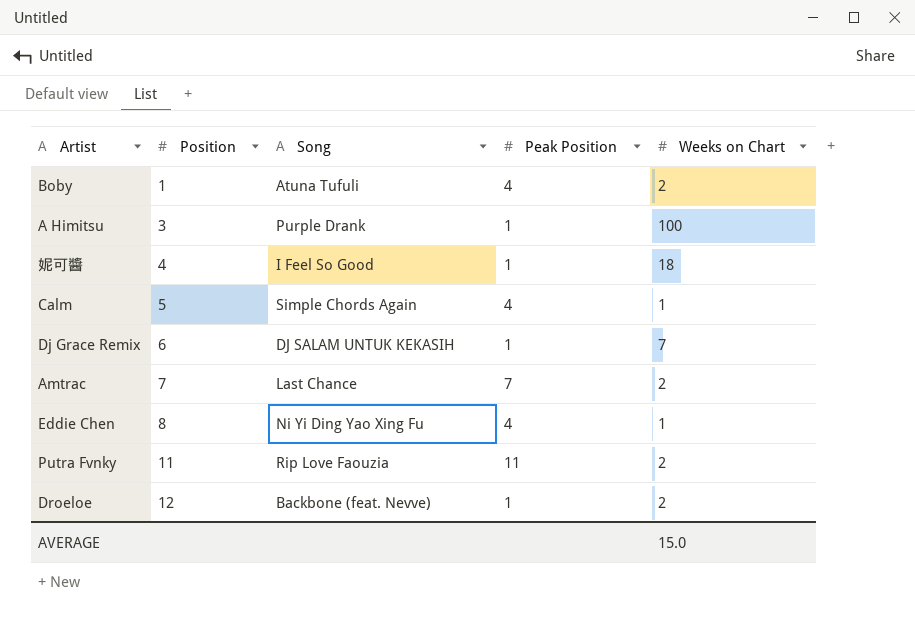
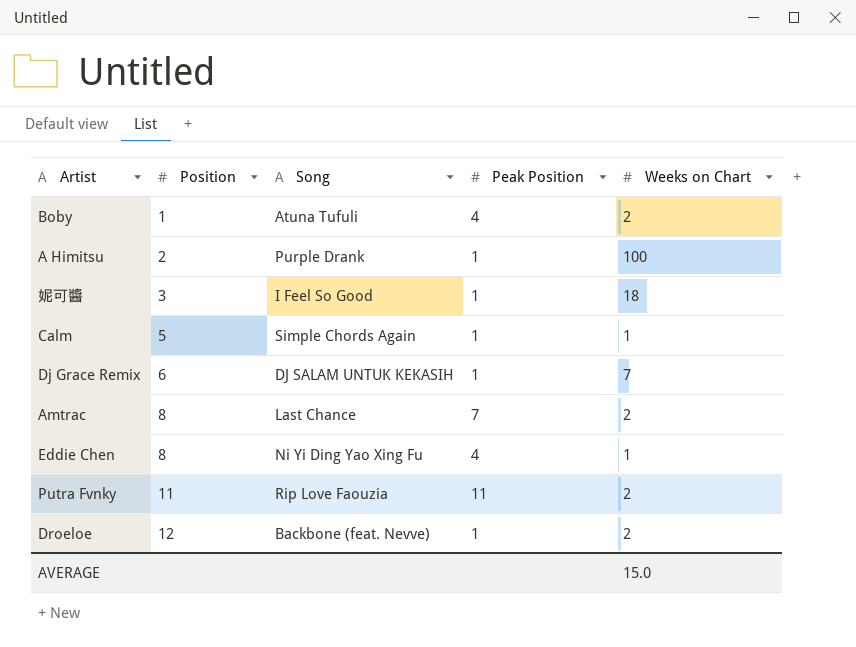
A Himitsu | Position: 3 -> 2
妮可醬 | Position: 4 -> 3
Calm | Peak Position: 4 -> 1
Amtrac | Position: 7 -> 8

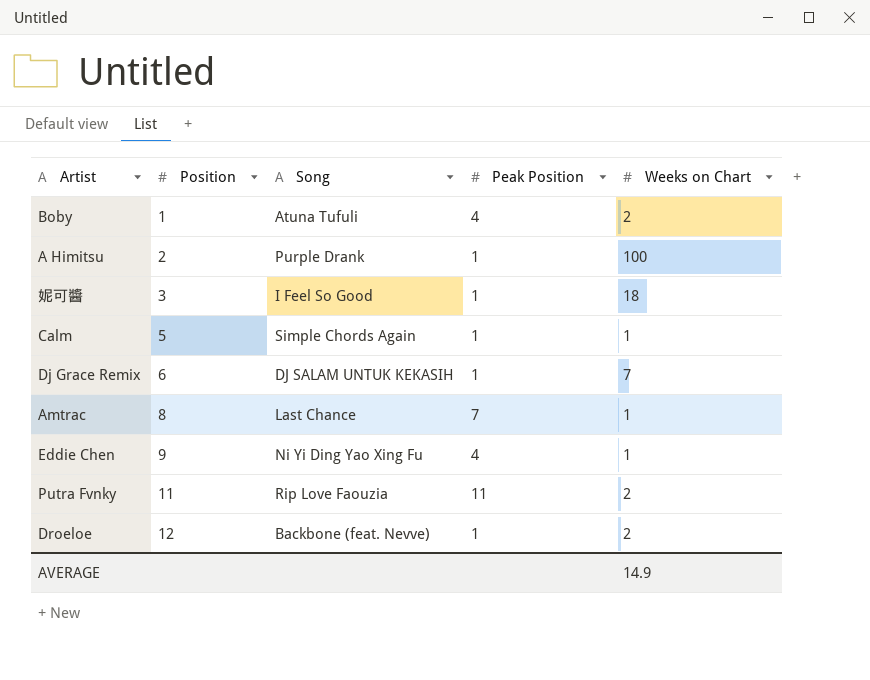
Amtrac | Weeks on Chart: 2 -> 1
Eddie Chen | Position: 8 -> 9
AVERAGE | Weeks on Chart: 15.0 -> 14.9

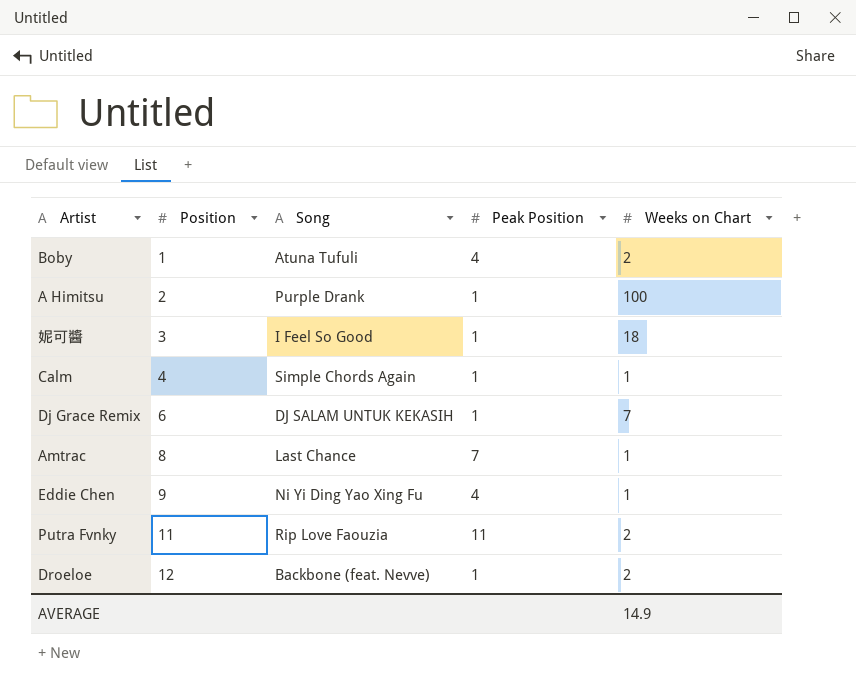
Calm | Position: 5 -> 4

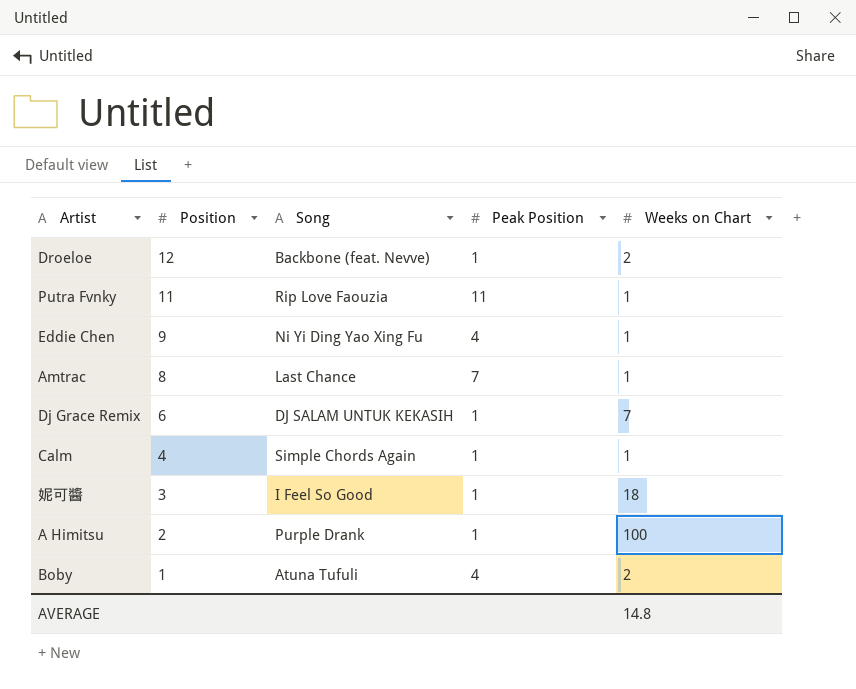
row order: Position ascending -> Position descending
Putra Fvnky | Weeks on Chart: 2 -> 1
AVERAGE | Weeks on Chart: 14.9 -> 14.8

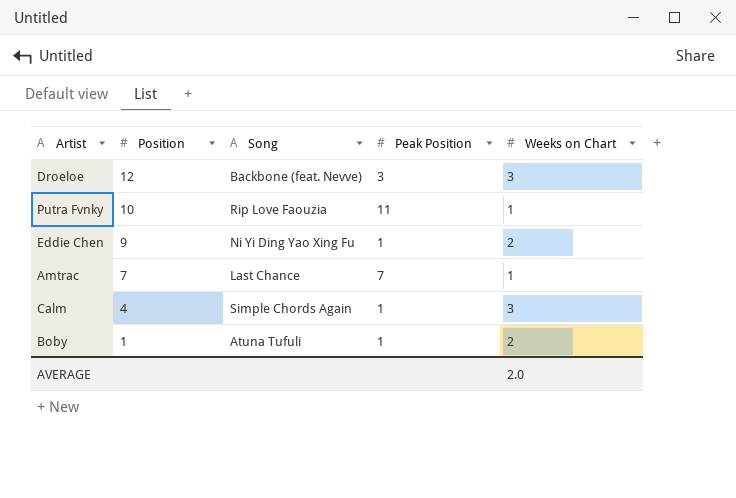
row Dj Grace Remix: 6 | DJ SALAM UNTUK KEKASIH | 1 | 7 -> none
row 妮可醬: 3 | I Feel So Good | 1 | 18 -> none
row A Himitsu: 2 | Purple Drank | 1 | 100 -> none
Droeloe | Peak Position: 1 -> 3
Droeloe | Weeks on Chart: 2 -> 3
Putra Fvnky | Position: 11 -> 10
Eddie Chen | Peak Position: 4 -> 1
Eddie Chen | Weeks on Chart: 1 -> 2
Amtrac | Position: 8 -> 7
Calm | Weeks on Chart: 1 -> 3
Boby | Peak Position: 4 -> 1
AVERAGE | Weeks on Chart: 14.8 -> 2.0

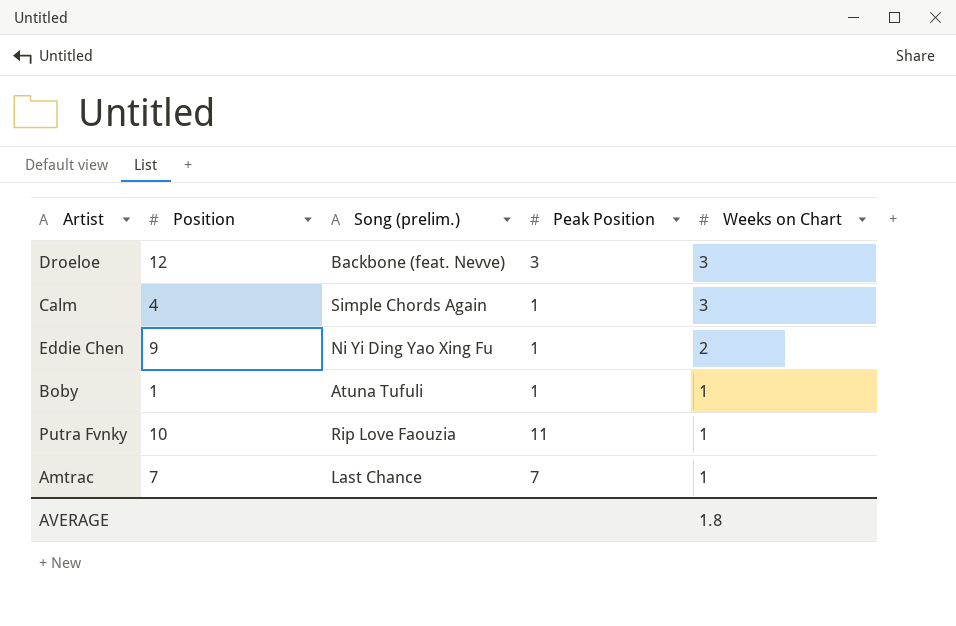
row order: Position descending -> Weeks on Chart descending
column name: Song -> Song (prelim.)
Boby | Weeks on Chart: 2 -> 1
AVERAGE | Weeks on Chart: 2.0 -> 1.8

